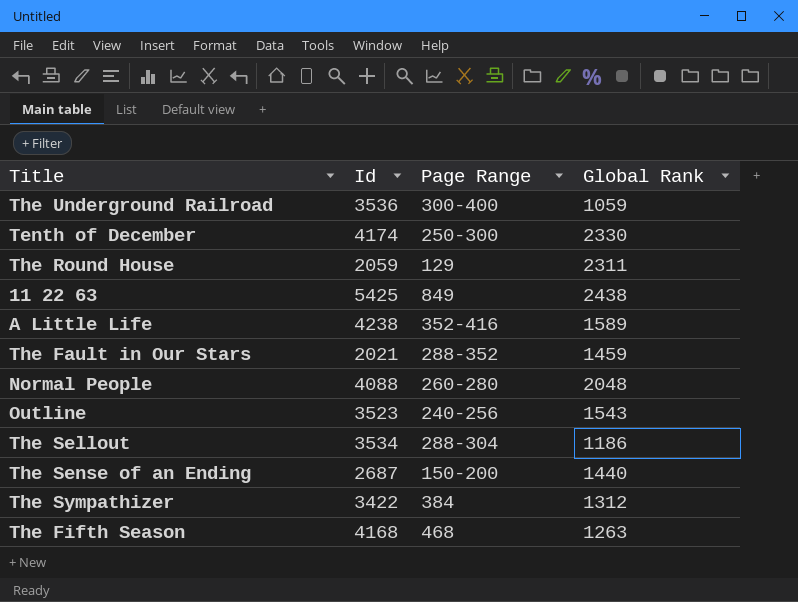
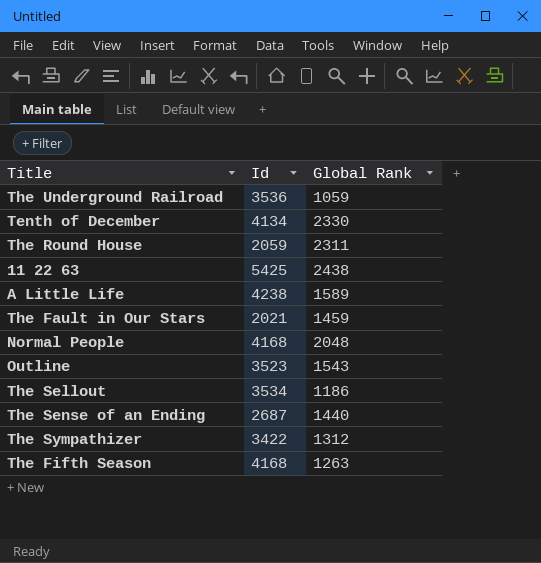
column Page Range | position: 3 -> none
Tenth of December | Id: 4174 -> 4134
Normal People | Id: 4088 -> 4168

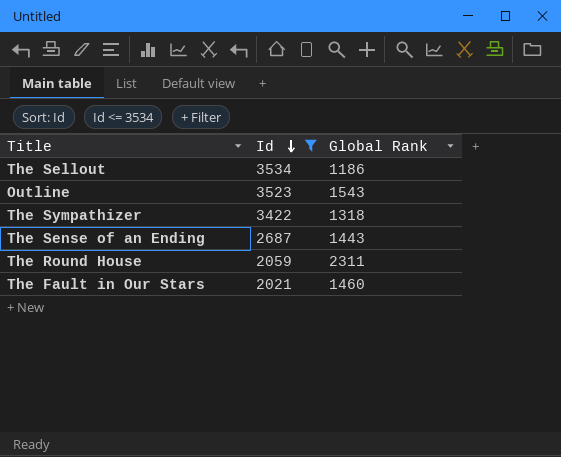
filter: none -> Id <= 3534
row order: none -> Id descending
The Sympathizer | Global Rank: 1312 -> 1318
The Sense of an Ending | Global Rank: 1440 -> 1443
The Fault in Our Stars | Global Rank: 1459 -> 1460

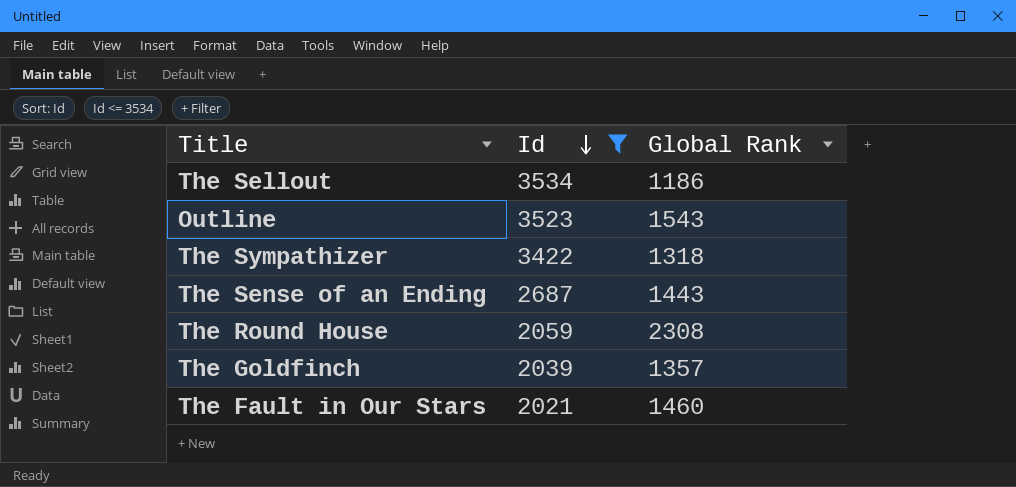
The Round House | Global Rank: 2311 -> 2308
row The Goldfinch: none -> 2039 | 1357

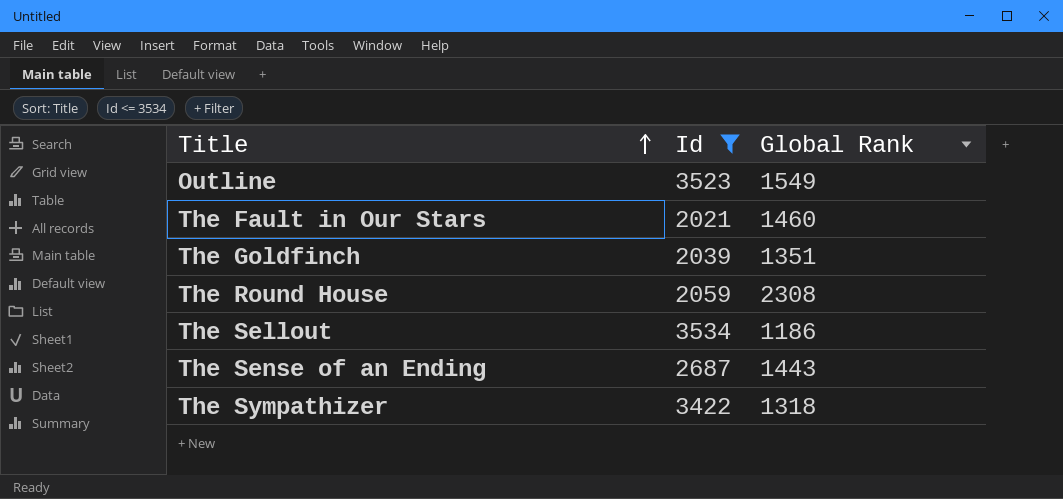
row order: Id descending -> Title ascending
Outline | Global Rank: 1543 -> 1549
The Goldfinch | Global Rank: 1357 -> 1351

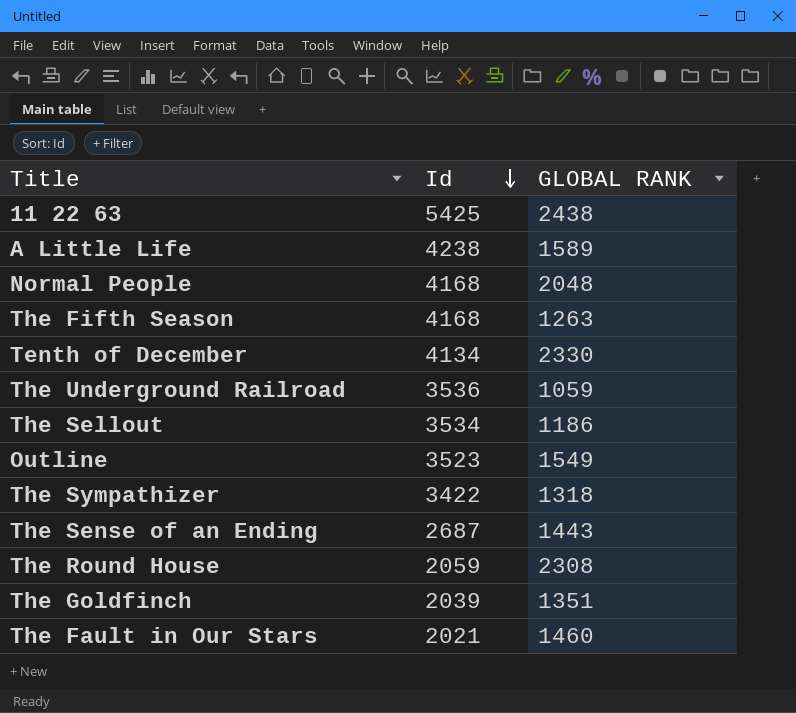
filter: Id <= 3534 -> none
row order: Title ascending -> Id descending
column name: Global Rank -> GLOBAL RANK

